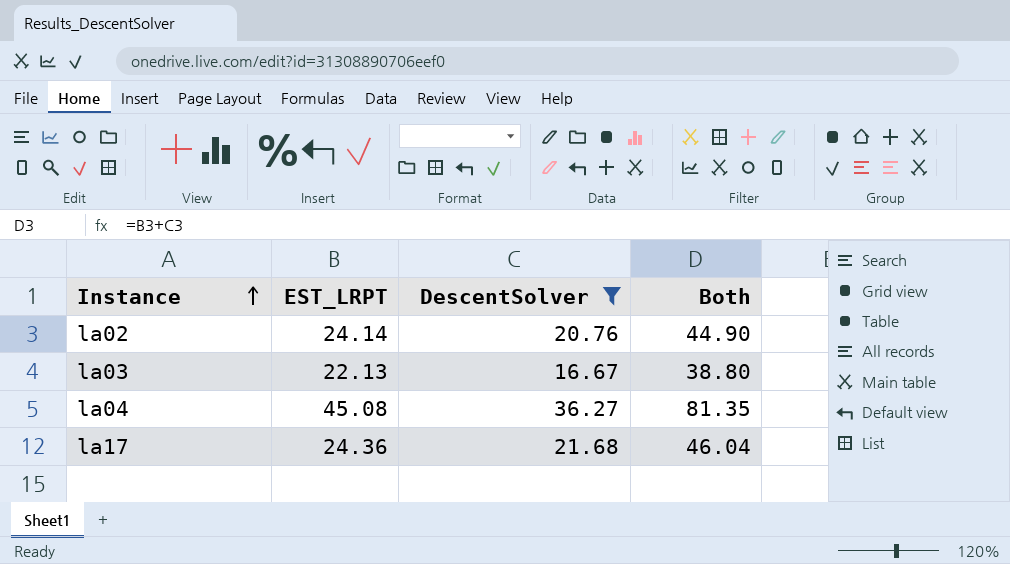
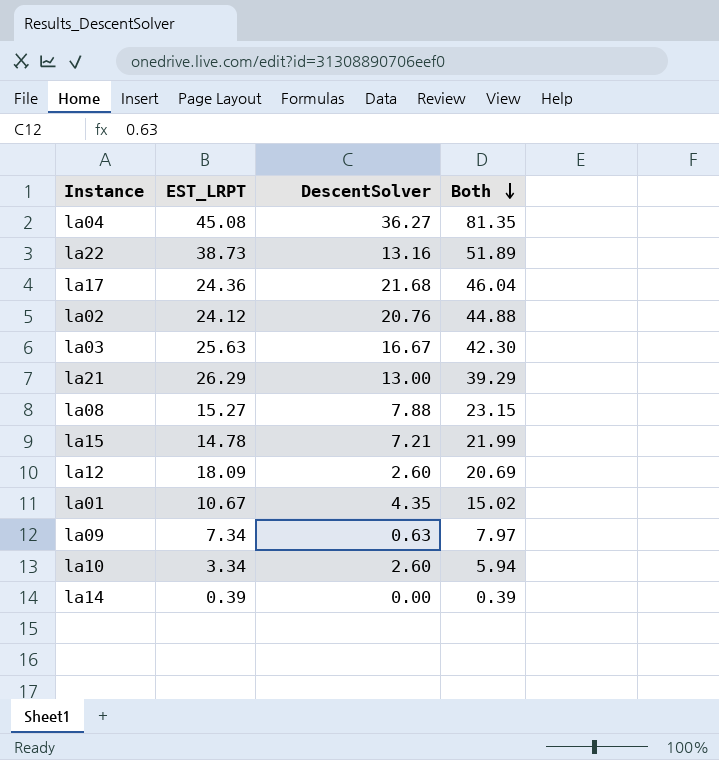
filter: DescentSolver >= 16.67 -> none
row order: Instance ascending -> Both descending
la02 | EST_LRPT: 24.14 -> 24.12
la02 | Both: 44.90 -> 44.88
la03 | EST_LRPT: 22.13 -> 25.63
la03 | Both: 38.80 -> 42.30

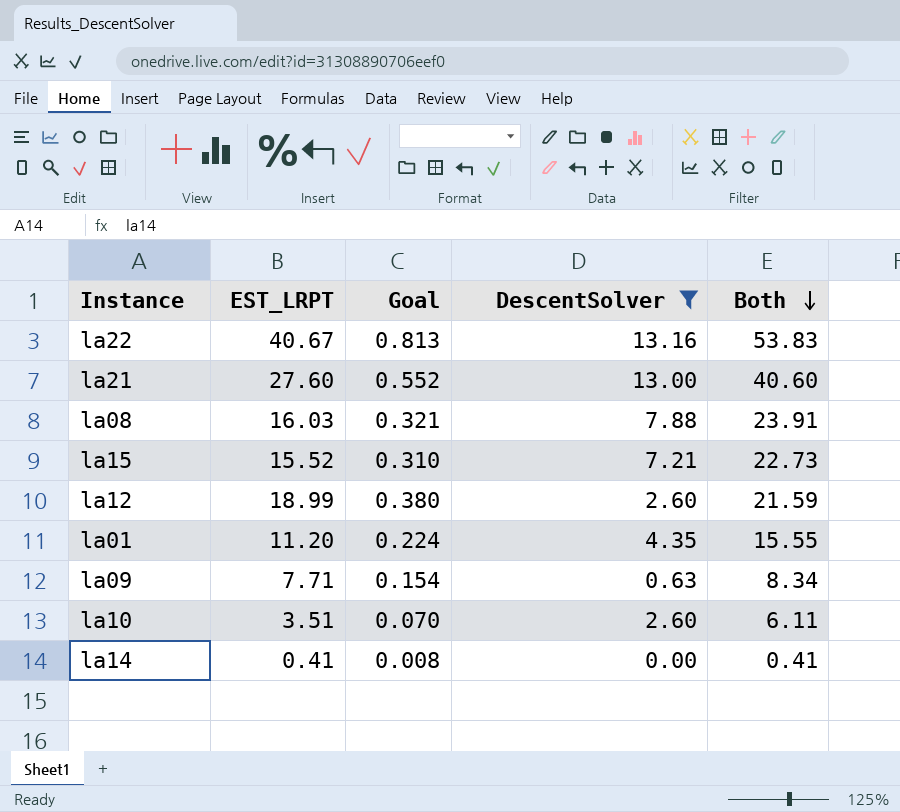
filter: none -> DescentSolver <= 13.16
column Goal | formula: none -> [EST_LRPT] * 0.02
la22 | EST_LRPT: 38.73 -> 40.67
la22 | Both: 51.89 -> 53.83
la21 | EST_LRPT: 26.29 -> 27.60
la21 | Both: 39.29 -> 40.60
la08 | EST_LRPT: 15.27 -> 16.03
la08 | Both: 23.15 -> 23.91
la15 | EST_LRPT: 14.78 -> 15.52
la15 | Both: 21.99 -> 22.73
la12 | EST_LRPT: 18.09 -> 18.99
la12 | Both: 20.69 -> 21.59
la01 | EST_LRPT: 10.67 -> 11.20
la01 | Both: 15.02 -> 15.55
la09 | EST_LRPT: 7.34 -> 7.71
la09 | Both: 7.97 -> 8.34
la10 | EST_LRPT: 3.34 -> 3.51
la10 | Both: 5.94 -> 6.11
la14 | EST_LRPT: 0.39 -> 0.41
la14 | Both: 0.39 -> 0.41

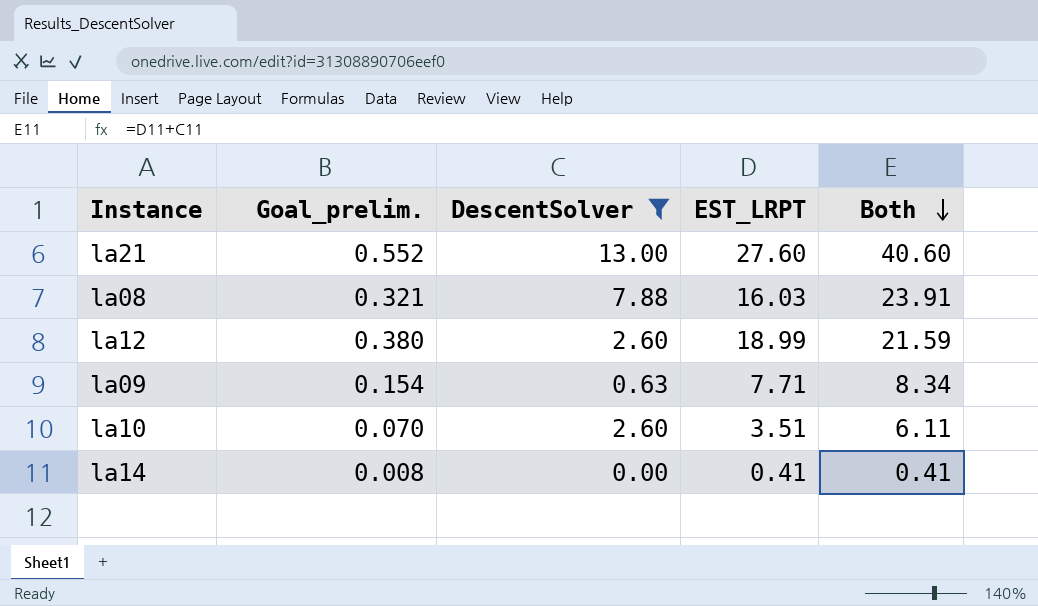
column name: Goal -> Goal_prelim.
column EST_LRPT | position: 2 -> 4
row la22: 40.67 | 0.813 | 13.16 | 53.83 -> none
row la15: 15.52 | 0.310 | 7.21 | 22.73 -> none
row la01: 11.20 | 0.224 | 4.35 | 15.55 -> none

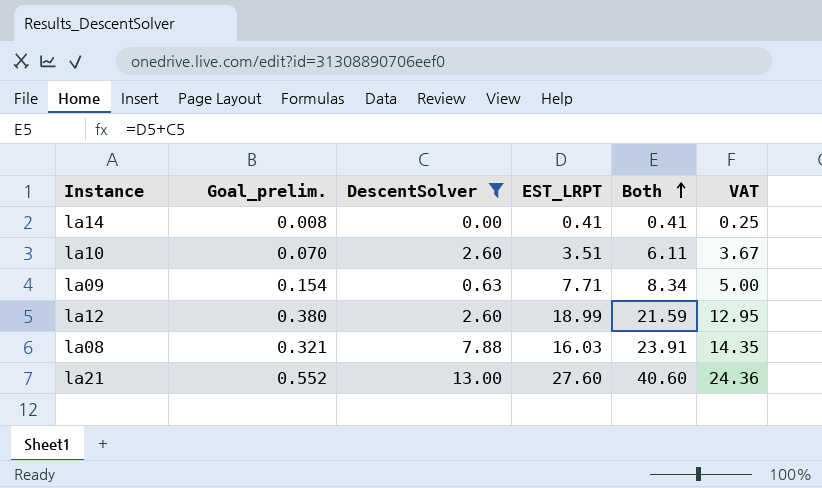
row order: Both descending -> Both ascending
column VAT | formula: none -> [Both] * 0.6

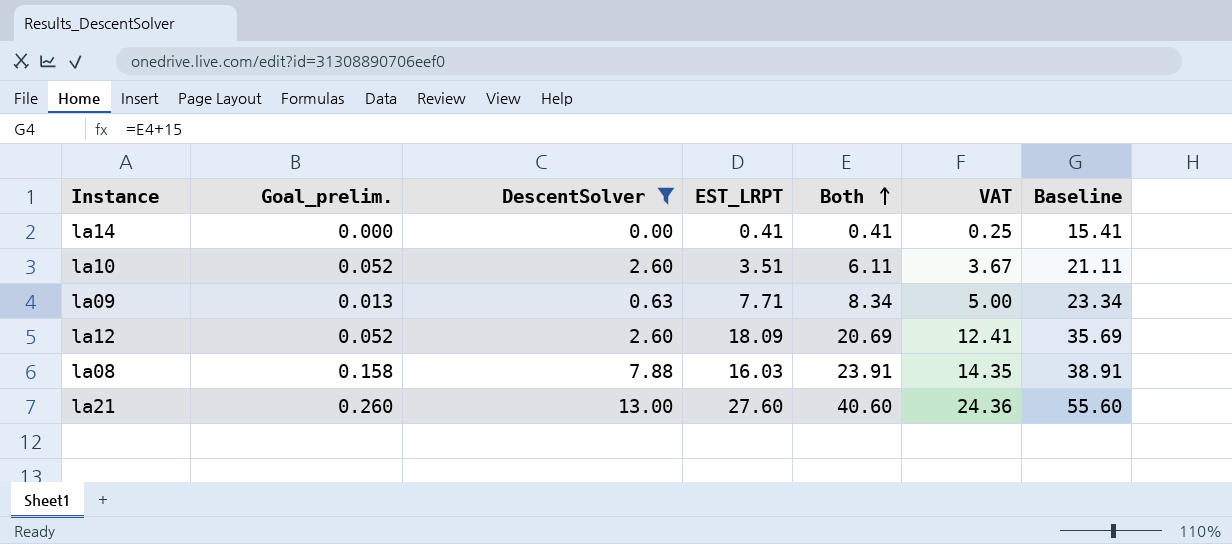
column Goal_prelim. | formula: [EST_LRPT] * 0.02 -> [DescentSolver] * 0.02
column Baseline | formula: none -> [Both] + 15
la12 | EST_LRPT: 18.99 -> 18.09
la12 | Both: 21.59 -> 20.69
la12 | VAT: 12.95 -> 12.41

